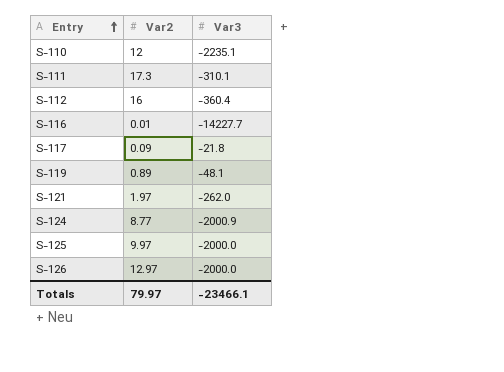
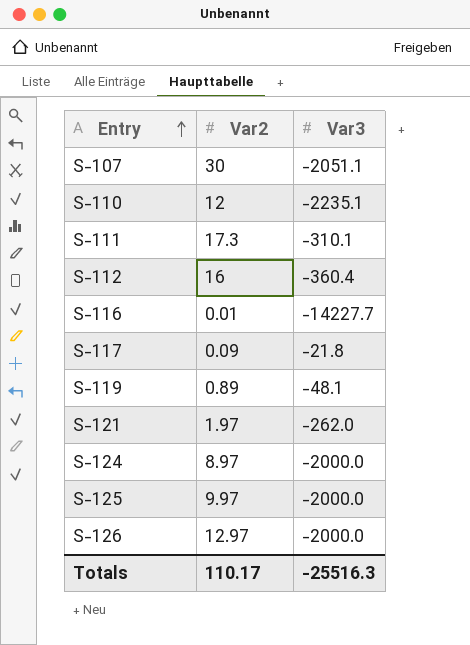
row S-107: none -> 30 | -2051.1
S-124 | Var2: 8.77 -> 8.97
S-124 | Var3: -2000.9 -> -2000.0
Totals | Var2: 79.97 -> 110.17
Totals | Var3: -23466.1 -> -25516.3

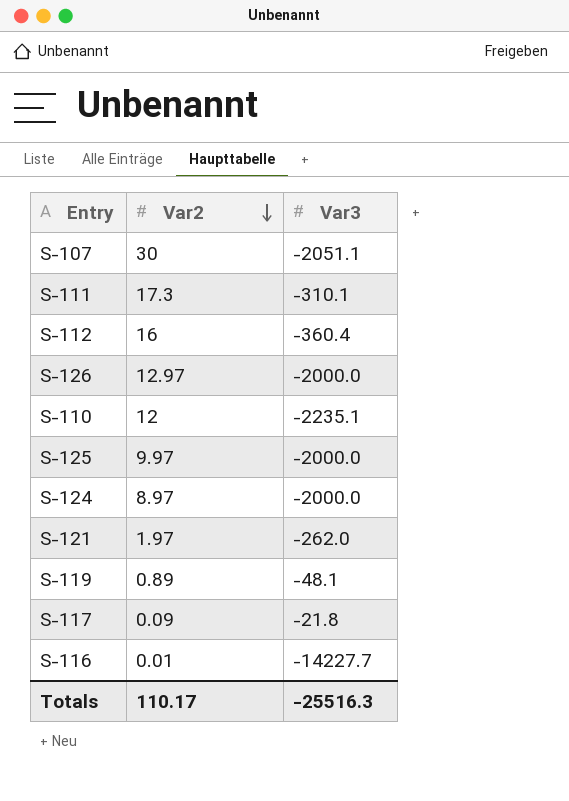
row order: Entry ascending -> Var2 descending

